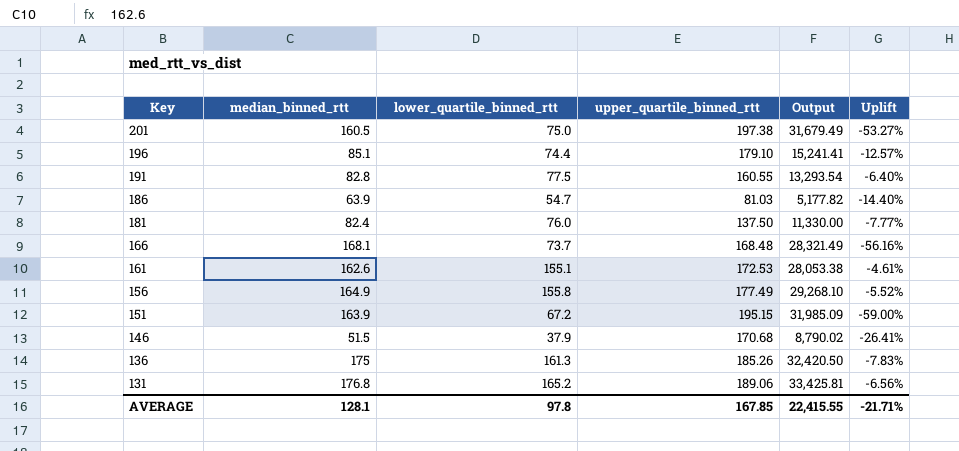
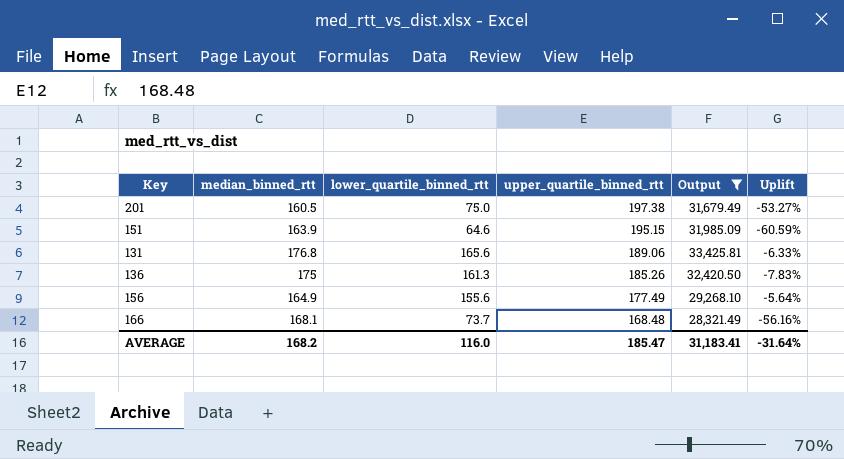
filter: none -> Output >= 28,321.49
row order: Key descending -> upper_quartile_binned_rtt descending
151 | lower_quartile_binned_rtt: 67.2 -> 64.6
151 | Uplift: -59.00% -> -60.59%
131 | lower_quartile_binned_rtt: 165.2 -> 165.6
131 | Uplift: -6.56% -> -6.33%
156 | lower_quartile_binned_rtt: 155.8 -> 155.6
156 | Uplift: -5.52% -> -5.64%
AVERAGE | median_binned_rtt: 128.1 -> 168.2
AVERAGE | lower_quartile_binned_rtt: 97.8 -> 116.0
AVERAGE | upper_quartile_binned_rtt: 167.85 -> 185.47
AVERAGE | Output: 22,415.55 -> 31,183.41
AVERAGE | Uplift: -21.71% -> -31.64%

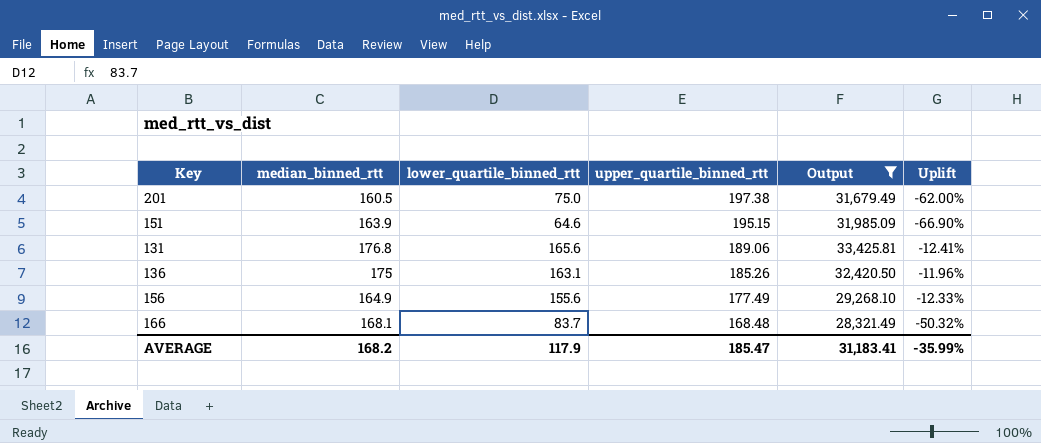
column Uplift | formula: ([lower_quartile_binned_rtt] - [median_binned_rtt]) / [median_binned_rtt] -> ([lower_quartile_binned_rtt] - [upper_quartile_binned_rtt]) / [upper_quartile_binned_rtt]
136 | lower_quartile_binned_rtt: 161.3 -> 163.1
166 | lower_quartile_binned_rtt: 73.7 -> 83.7
AVERAGE | lower_quartile_binned_rtt: 116.0 -> 117.9
AVERAGE | Uplift: -31.64% -> -35.99%

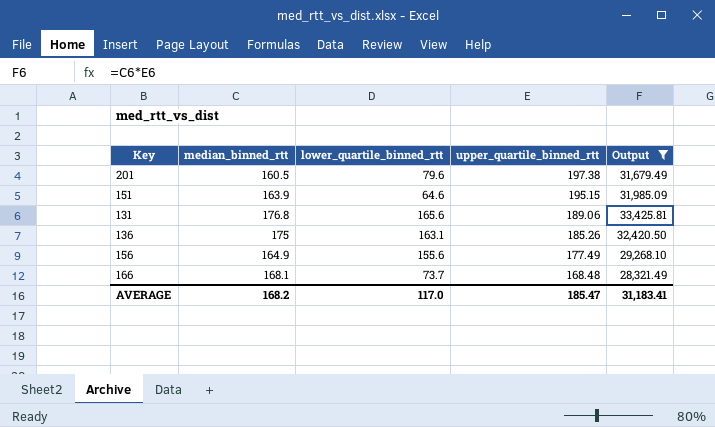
column Uplift | formula: ([lower_quartile_binned_rtt] - [upper_quartile_binned_rtt]) / [upper_quartile_binned_rtt] -> none
201 | lower_quartile_binned_rtt: 75.0 -> 79.6
166 | lower_quartile_binned_rtt: 83.7 -> 73.7
AVERAGE | lower_quartile_binned_rtt: 117.9 -> 117.0

